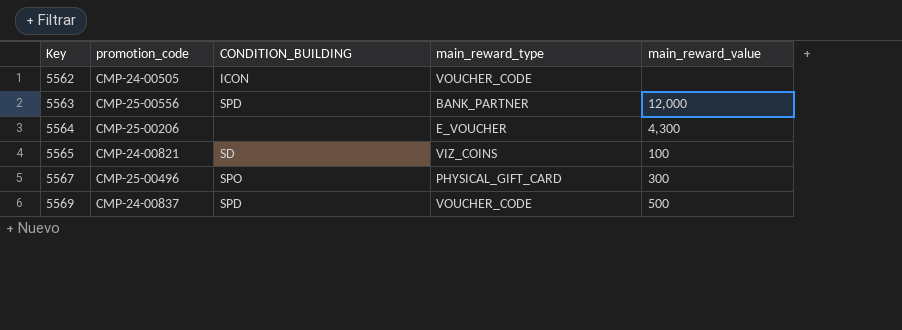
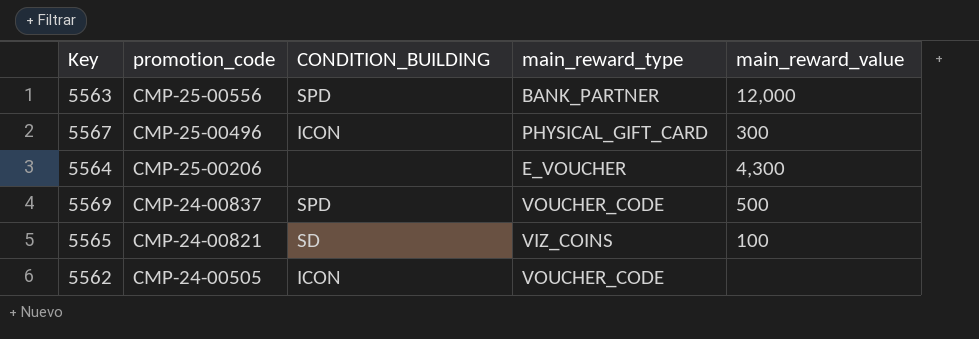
row order: Key ascending -> promotion_code descending
5567 | CONDITION_BUILDING: SPO -> ICON

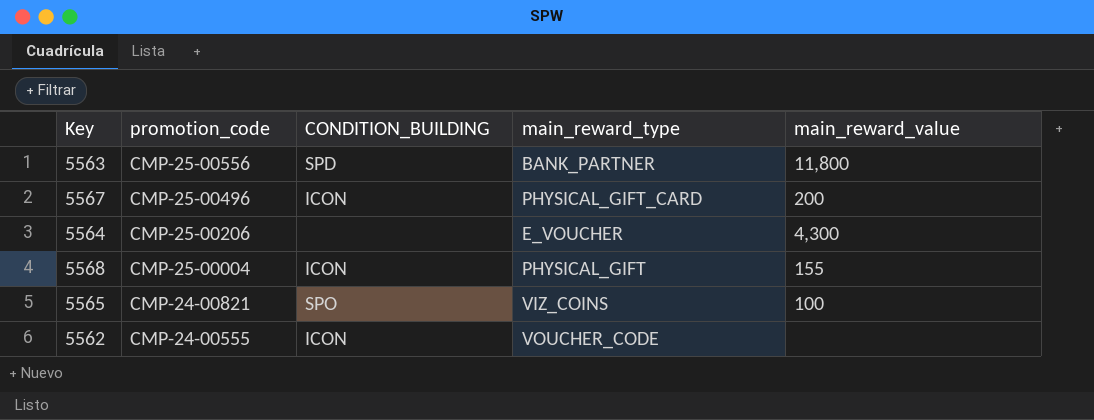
row 5569: CMP-24-00837 | SPD | VOUCHER_CODE | 500 -> none
5563 | main_reward_value: 12,000 -> 11,800
5567 | main_reward_value: 300 -> 200
row 5568: none -> CMP-25-00004 | ICON | PHYSICAL_GIFT | 155
5565 | CONDITION_BUILDING: SD -> SPO
5562 | promotion_code: CMP-24-00505 -> CMP-24-00555

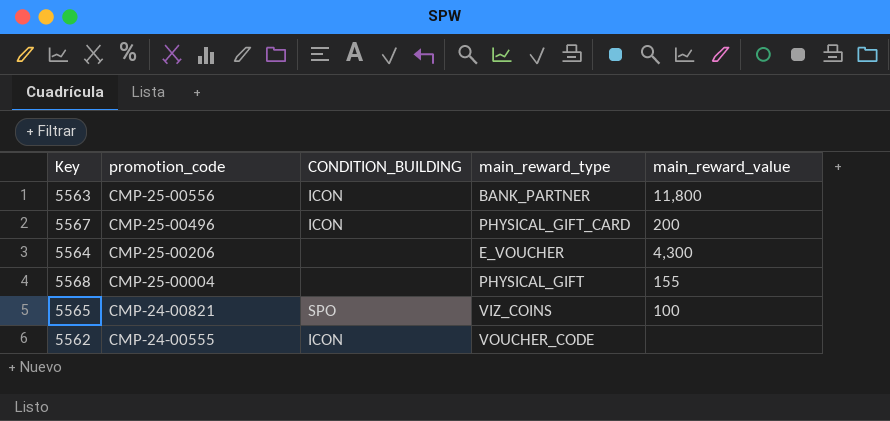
5563 | CONDITION_BUILDING: SPD -> ICON
5568 | CONDITION_BUILDING: ICON -> none

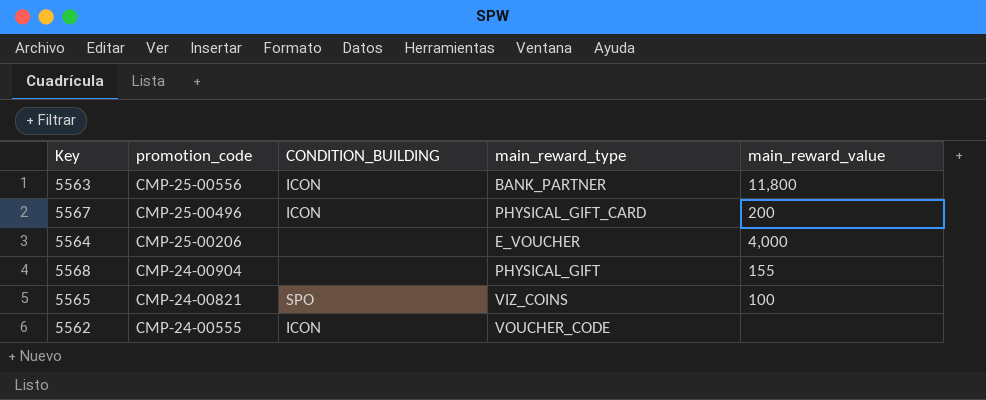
5564 | main_reward_value: 4,300 -> 4,000
5568 | promotion_code: CMP-25-00004 -> CMP-24-00904

